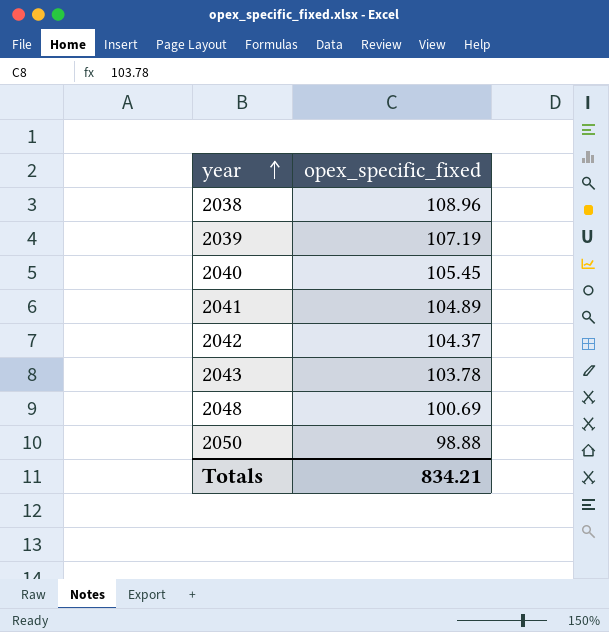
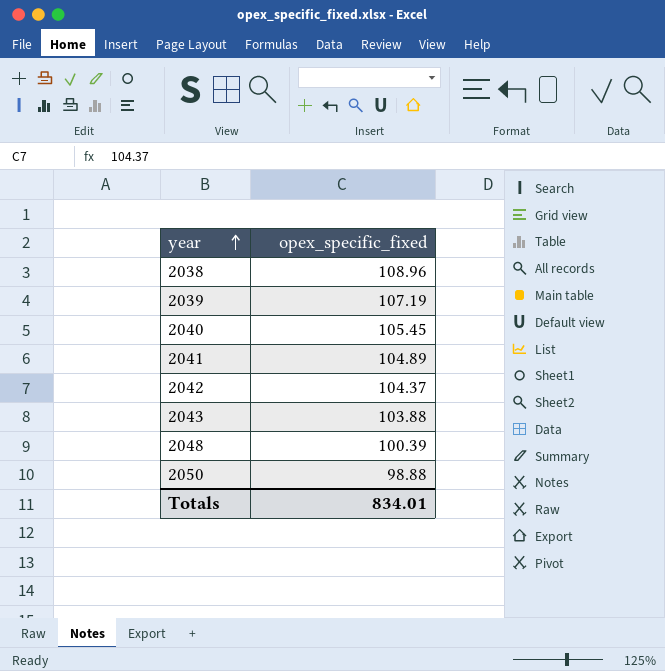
2043 | opex_specific_fixed: 103.78 -> 103.88
2048 | opex_specific_fixed: 100.69 -> 100.39
Totals | opex_specific_fixed: 834.21 -> 834.01

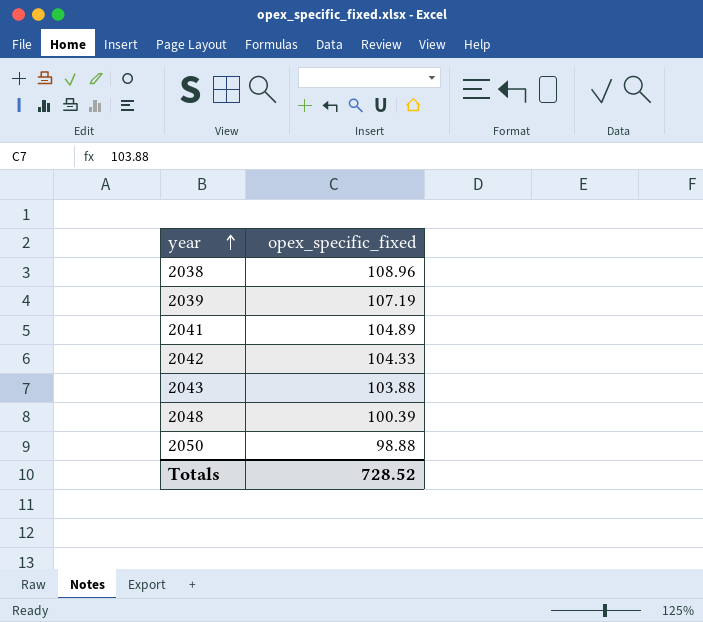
row 2040: 105.45 -> none
2042 | opex_specific_fixed: 104.37 -> 104.33
Totals | opex_specific_fixed: 834.01 -> 728.52

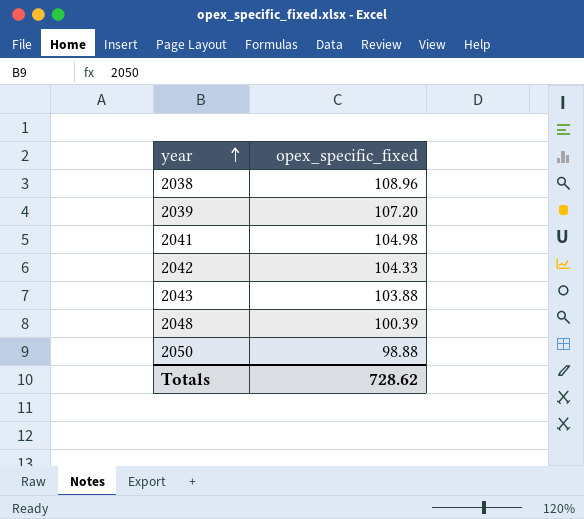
2039 | opex_specific_fixed: 107.19 -> 107.20
2041 | opex_specific_fixed: 104.89 -> 104.98
Totals | opex_specific_fixed: 728.52 -> 728.62

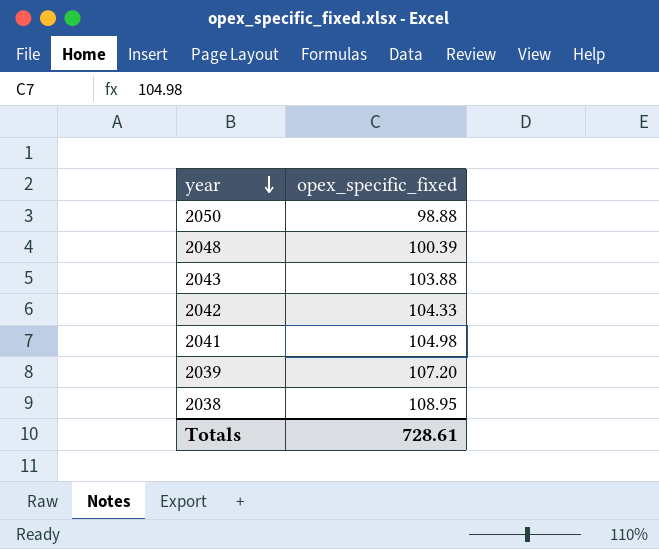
row order: year ascending -> year descending
2038 | opex_specific_fixed: 108.96 -> 108.95
Totals | opex_specific_fixed: 728.62 -> 728.61

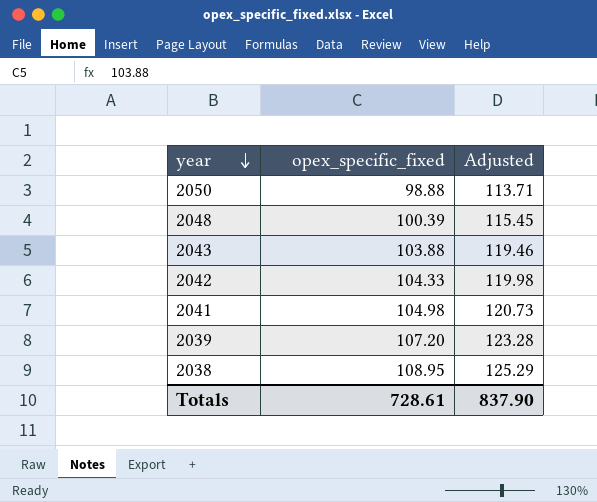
column Adjusted | formula: none -> [opex_specific_fixed] * 1.15

